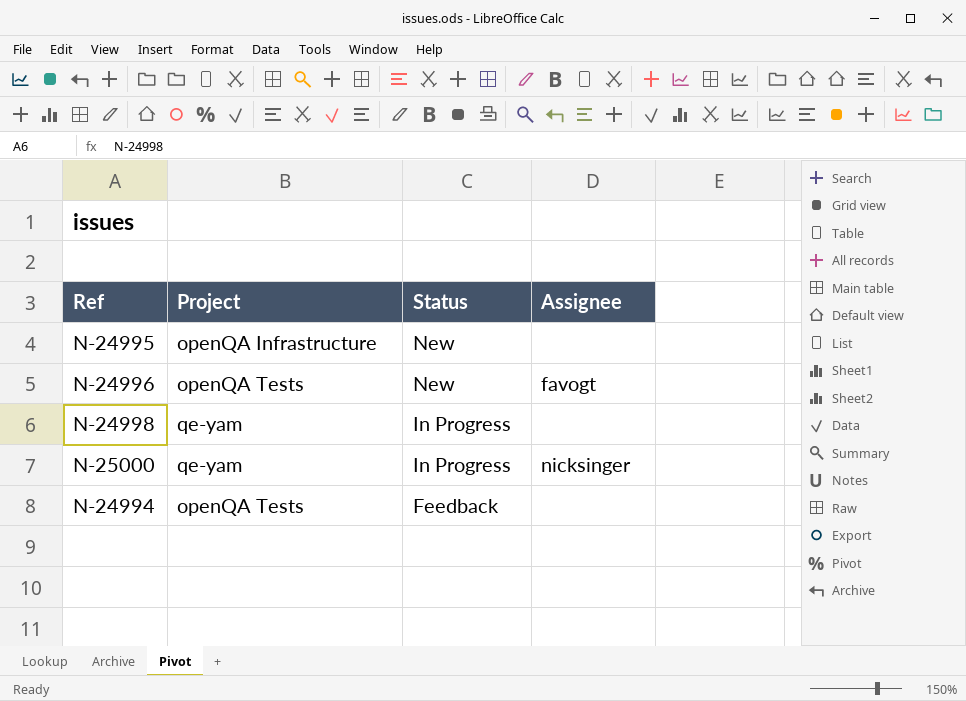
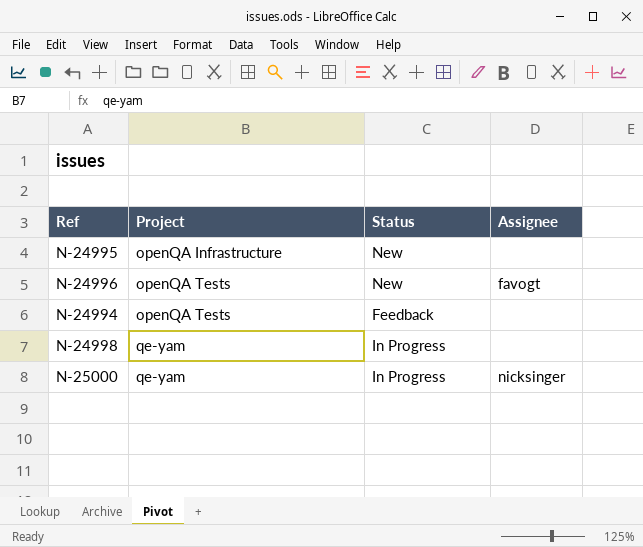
row order: Status descending -> Project ascending

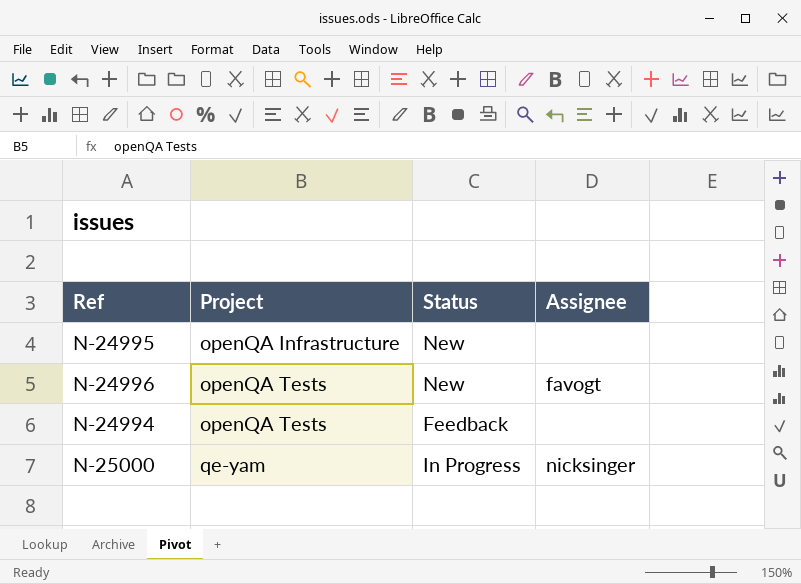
row N-24998: qe-yam | In Progress | none -> none

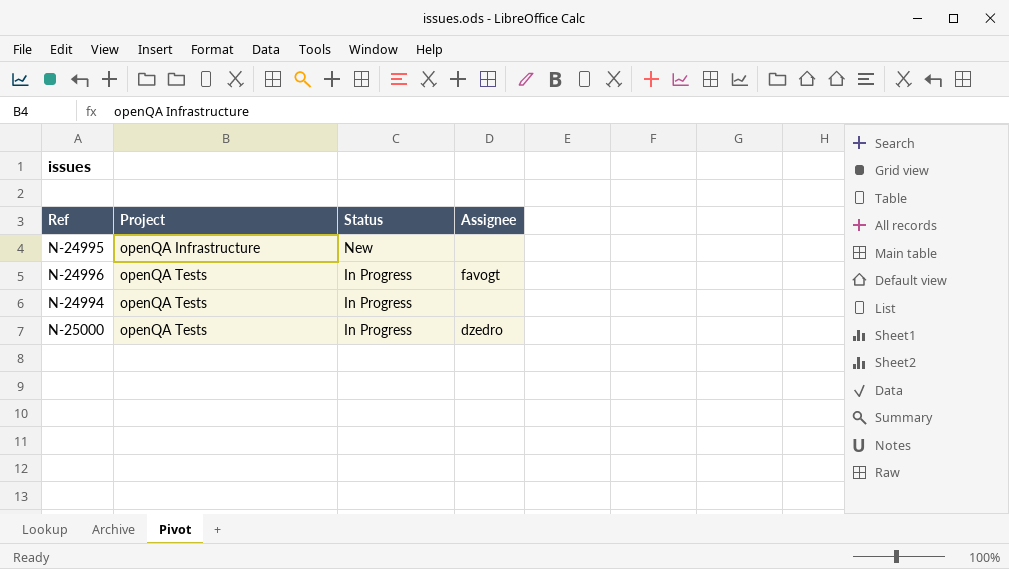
N-24996 | Status: New -> In Progress
N-24994 | Status: Feedback -> In Progress
N-25000 | Project: qe-yam -> openQA Tests
N-25000 | Assignee: nicksinger -> dzedro

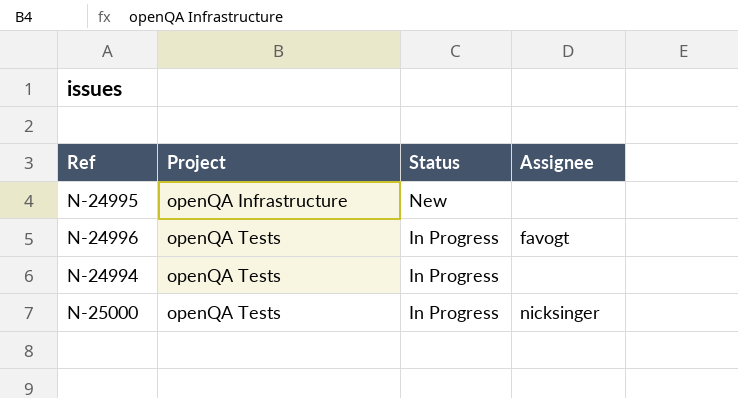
N-25000 | Assignee: dzedro -> nicksinger

